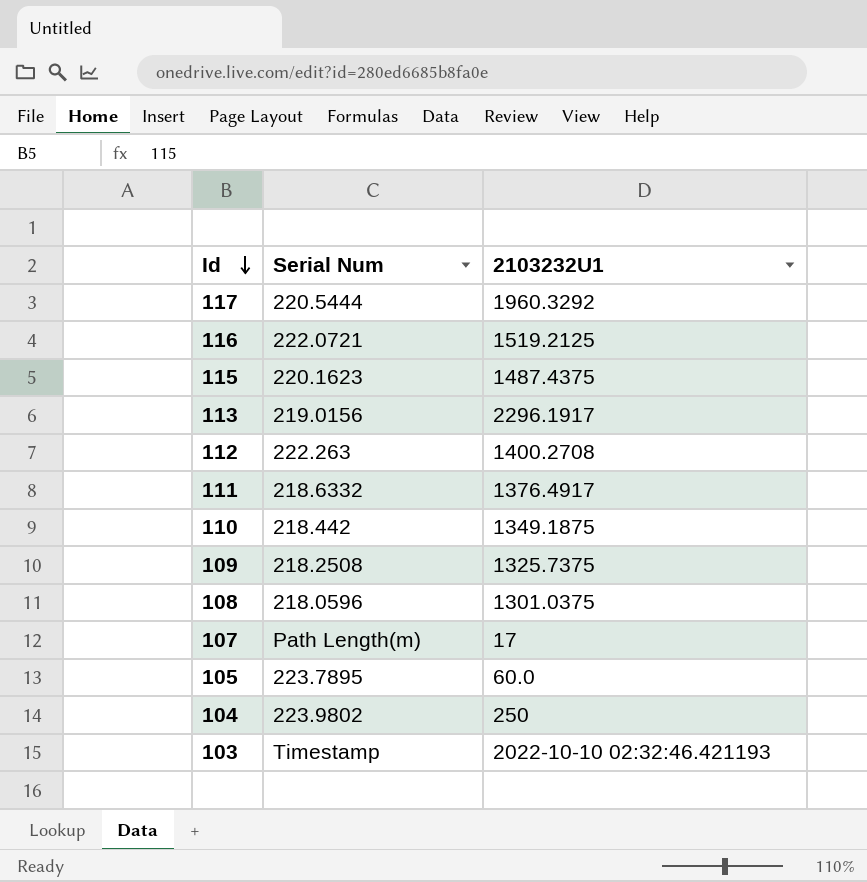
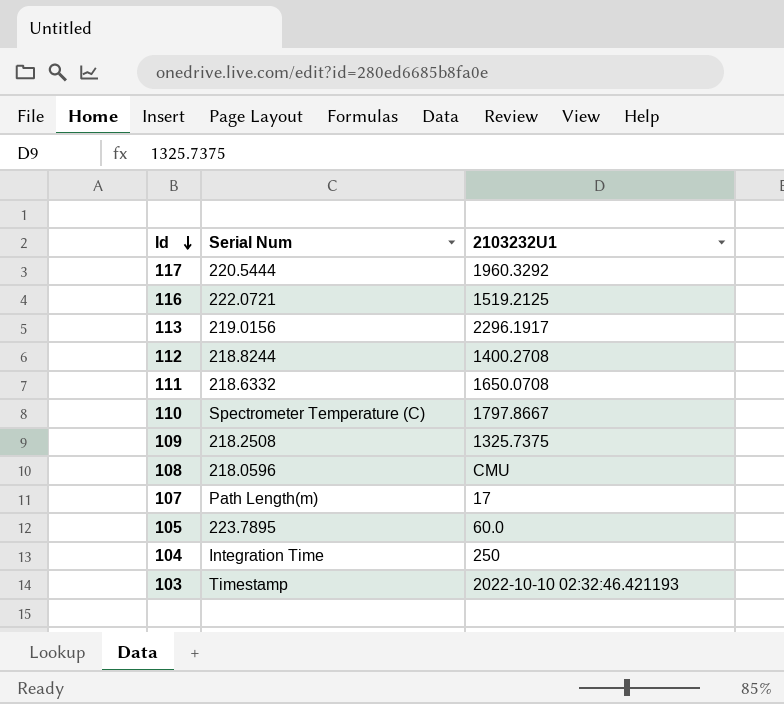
row 115: 220.1623 | 1487.4375 -> none
112 | Serial Num: 222.263 -> 218.8244
111 | 2103232U1: 1376.4917 -> 1650.0708
110 | Serial Num: 218.442 -> Spectrometer Temperature (C)
110 | 2103232U1: 1349.1875 -> 1797.8667
108 | 2103232U1: 1301.0375 -> CMU
104 | Serial Num: 223.9802 -> Integration Time

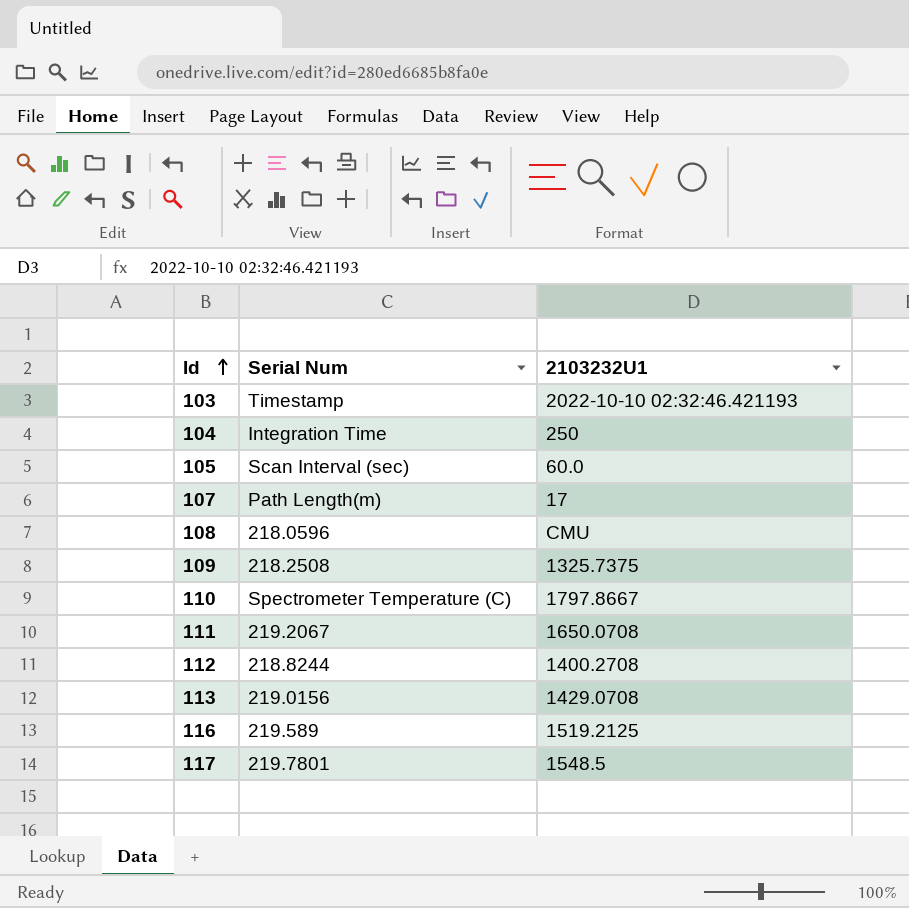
row order: Id descending -> Id ascending
105 | Serial Num: 223.7895 -> Scan Interval (sec)
111 | Serial Num: 218.6332 -> 219.2067
113 | 2103232U1: 2296.1917 -> 1429.0708
116 | Serial Num: 222.0721 -> 219.589
117 | Serial Num: 220.5444 -> 219.7801
117 | 2103232U1: 1960.3292 -> 1548.5

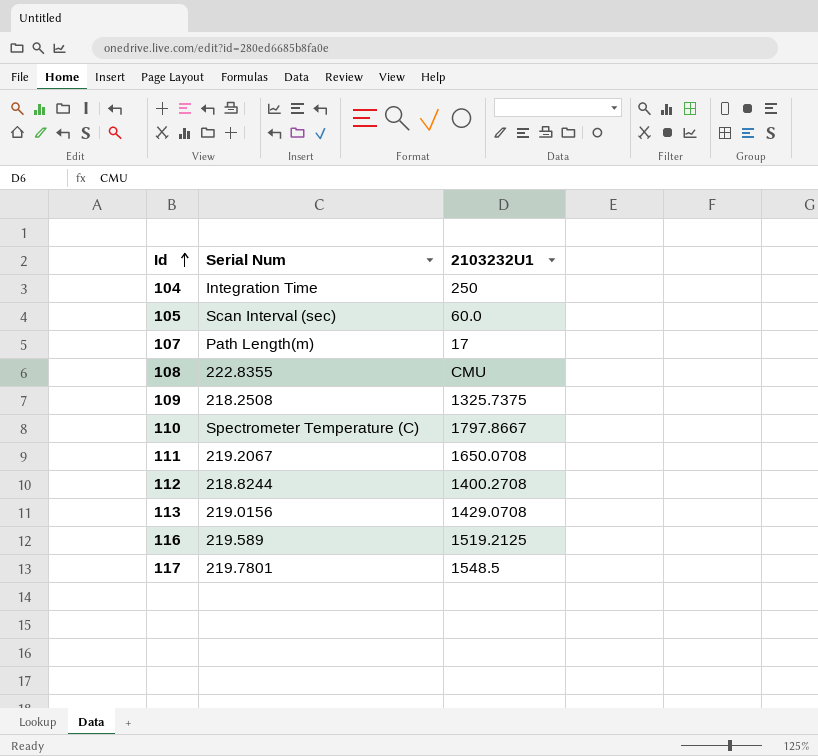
row 103: Timestamp | 2022-10-10 02:32:46.421193 -> none
108 | Serial Num: 218.0596 -> 222.8355

